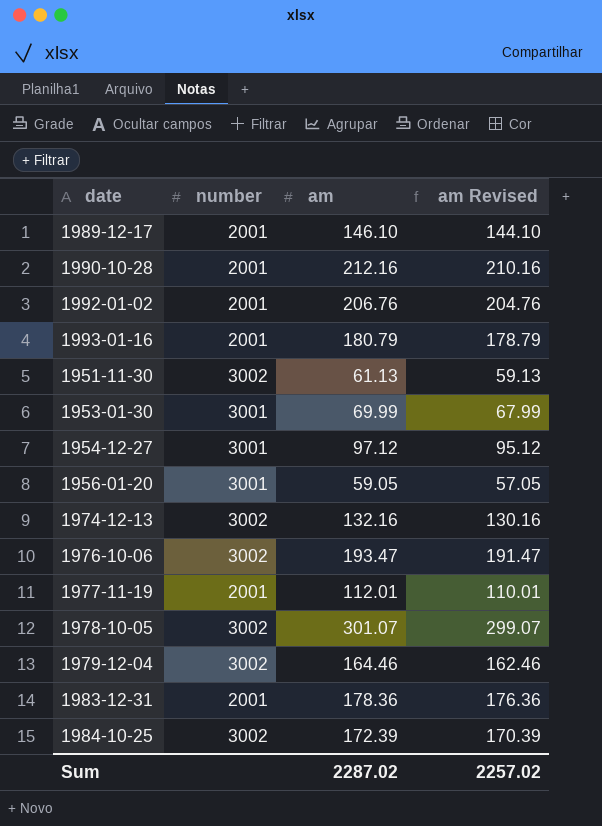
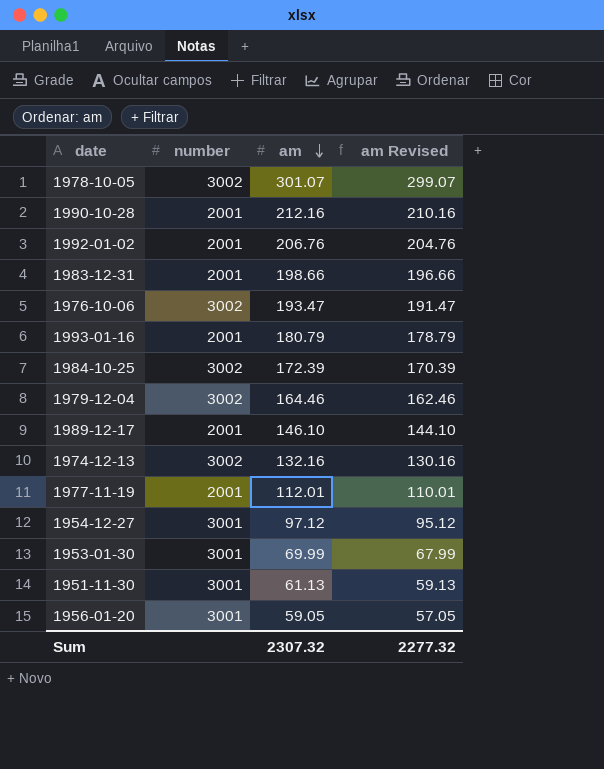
row order: none -> am descending
1983-12-31 | am: 178.36 -> 198.66
1983-12-31 | am Revised: 176.36 -> 196.66
1951-11-30 | number: 3002 -> 3001
Sum | am: 2287.02 -> 2307.32
Sum | am Revised: 2257.02 -> 2277.32

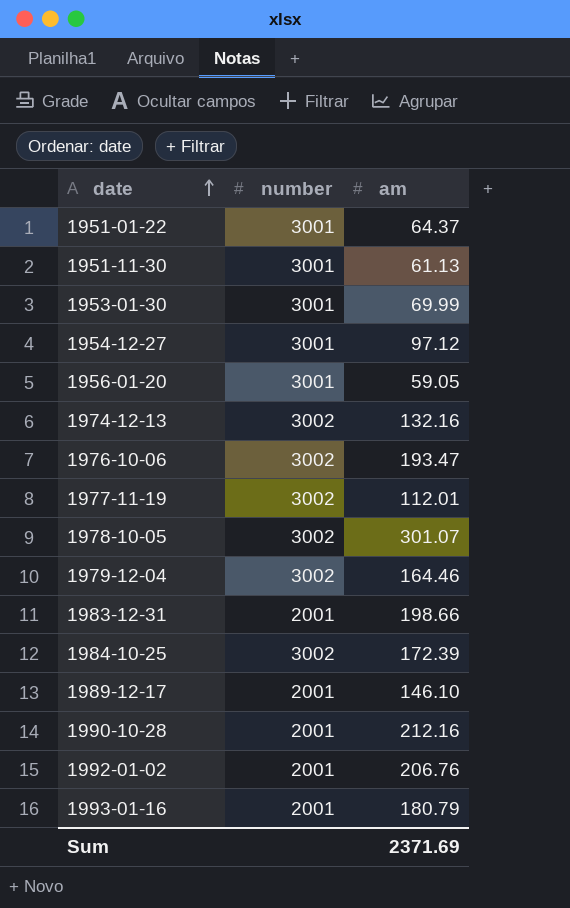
row order: am descending -> date ascending
column am Revised | formula: [am] - 2 -> none
row 1951-01-22: none -> 3001 | 64.37
1977-11-19 | number: 2001 -> 3002
Sum | am: 2307.32 -> 2371.69

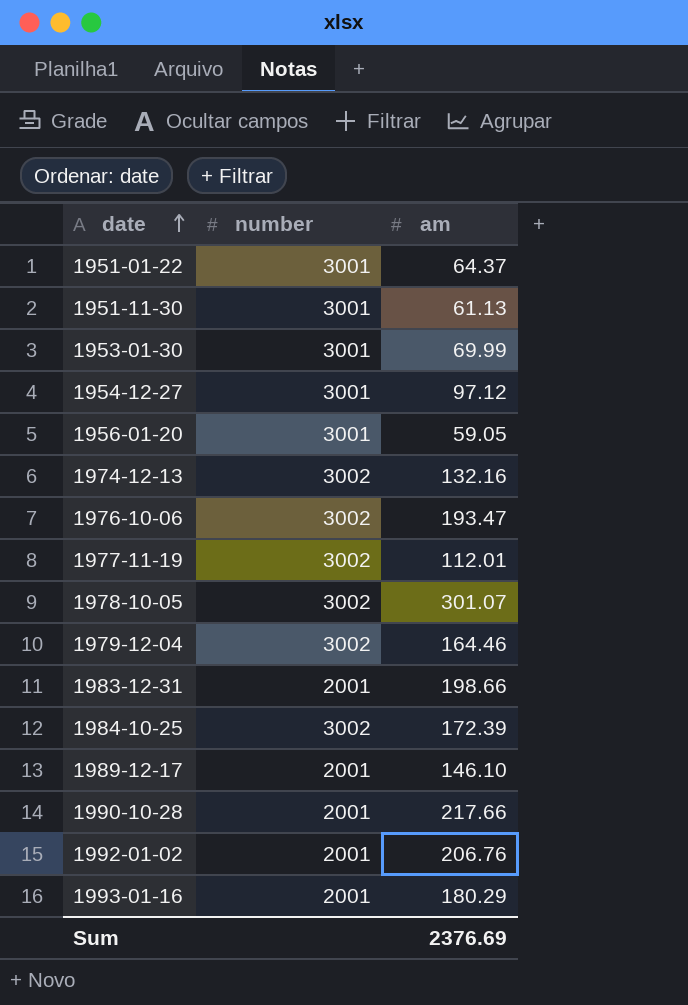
1990-10-28 | am: 212.16 -> 217.66
1993-01-16 | am: 180.79 -> 180.29
Sum | am: 2371.69 -> 2376.69

